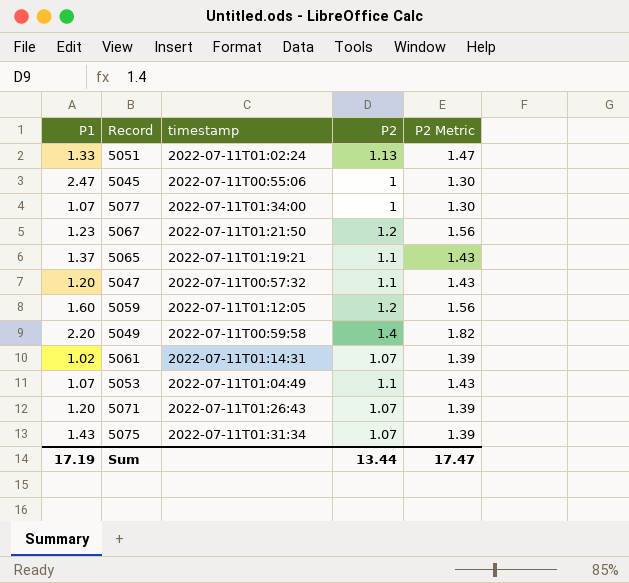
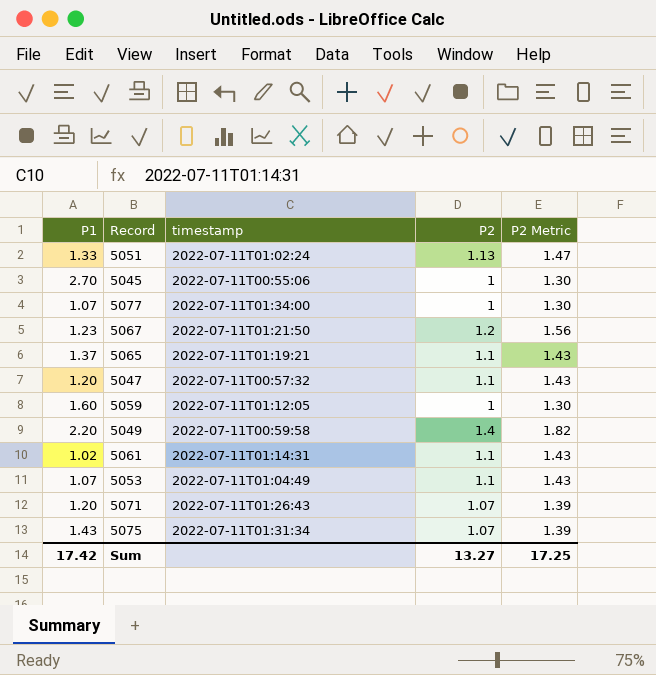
5045 | P1: 2.47 -> 2.70
5059 | P2: 1.2 -> 1
5059 | P2 Metric: 1.56 -> 1.30
5061 | P2: 1.07 -> 1.1
5061 | P2 Metric: 1.39 -> 1.43
Sum | P1: 17.19 -> 17.42
Sum | P2: 13.44 -> 13.27
Sum | P2 Metric: 17.47 -> 17.25

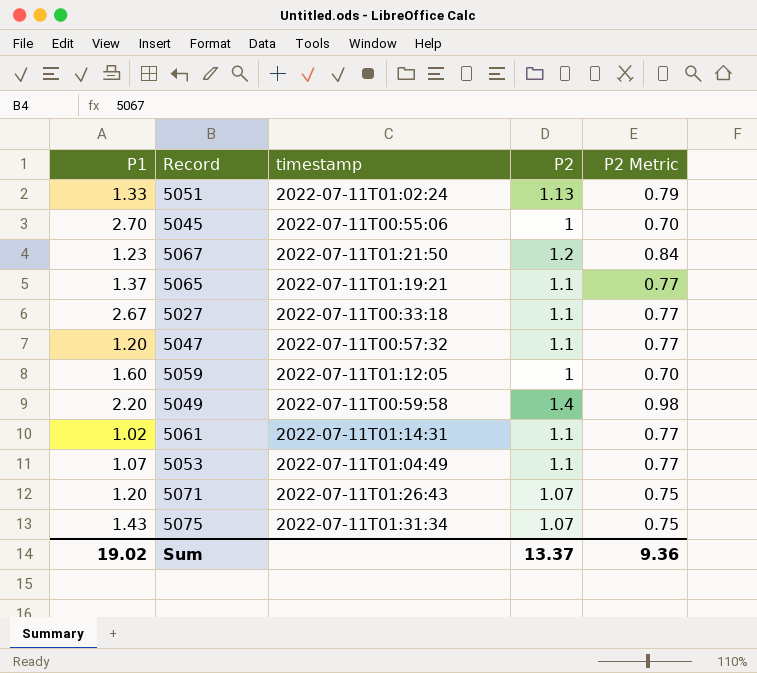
column P2 Metric | formula: [P2] * 1.3 -> [P2] * 0.7
row 5077: 1.07 | 2022-07-11T01:34:00 | 1 | 1.30 -> none
row 5027: none -> 2.67 | 2022-07-11T00:33:18 | 1.1 | 0.77
Sum | P1: 17.42 -> 19.02
Sum | P2: 13.27 -> 13.37
Sum | P2 Metric: 17.25 -> 9.36

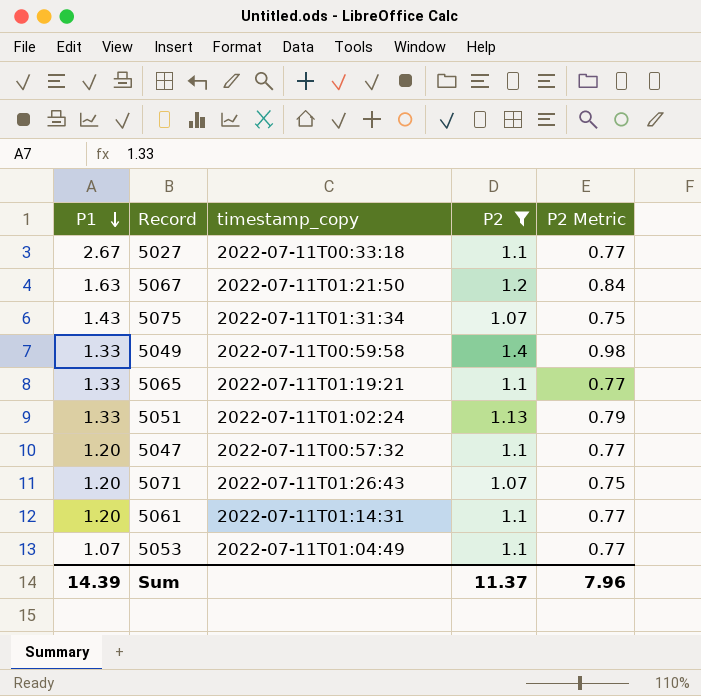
filter: none -> P2 != 1
row order: none -> P1 descending
column name: timestamp -> timestamp_copy
5067 | P1: 1.23 -> 1.63
5049 | P1: 2.20 -> 1.33
5065 | P1: 1.37 -> 1.33
5061 | P1: 1.02 -> 1.20
Sum | P1: 19.02 -> 14.39
Sum | P2: 13.37 -> 11.37
Sum | P2 Metric: 9.36 -> 7.96

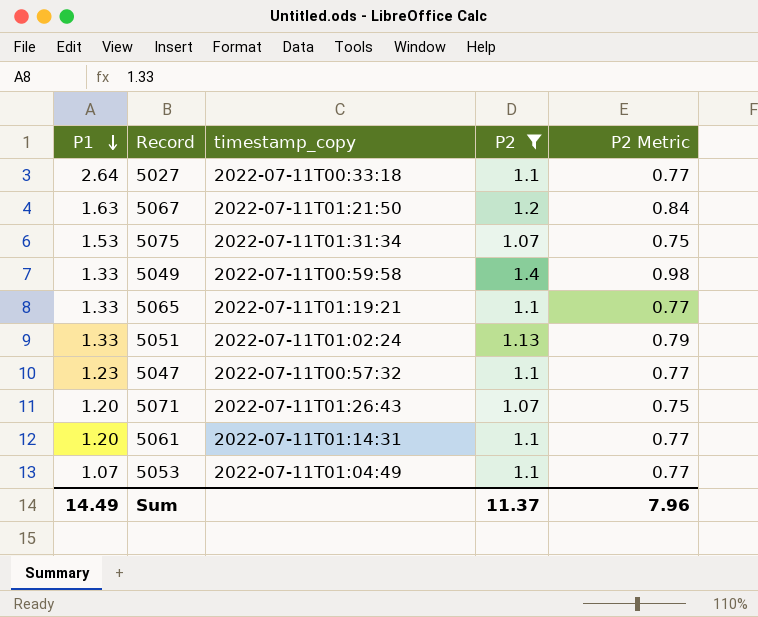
5027 | P1: 2.67 -> 2.64
5075 | P1: 1.43 -> 1.53
5047 | P1: 1.20 -> 1.23
Sum | P1: 14.39 -> 14.49

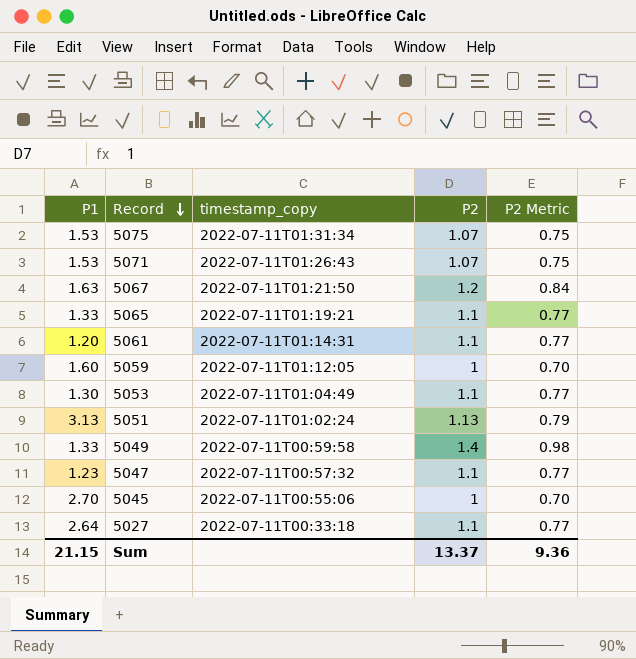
filter: P2 != 1 -> none
row order: P1 descending -> Record descending
5071 | P1: 1.20 -> 1.53
5053 | P1: 1.07 -> 1.30
5051 | P1: 1.33 -> 3.13
Sum | P1: 14.49 -> 21.15
Sum | P2: 11.37 -> 13.37
Sum | P2 Metric: 7.96 -> 9.36

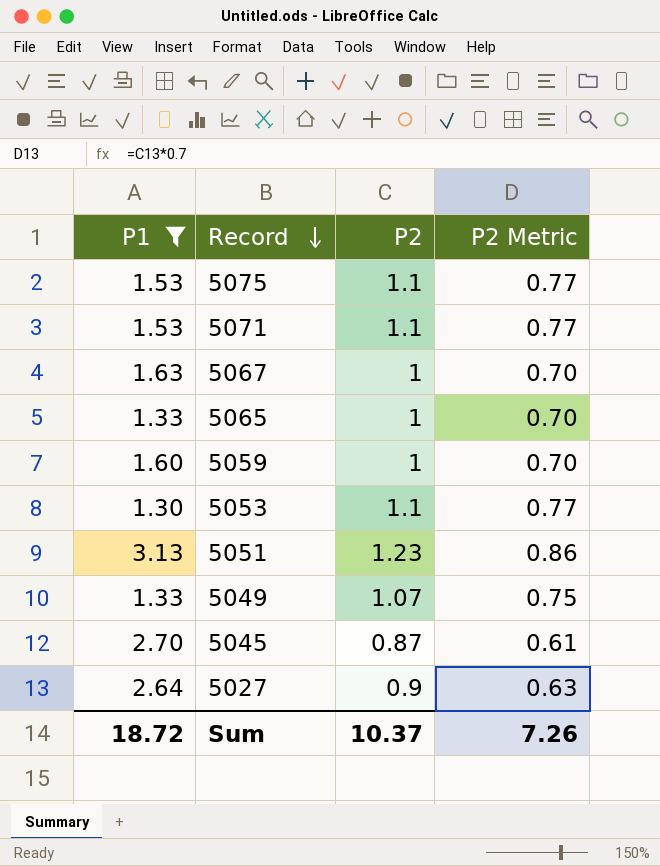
filter: none -> P1 >= 1.30
column timestamp_copy | position: 3 -> none
5075 | P2: 1.07 -> 1.1
5075 | P2 Metric: 0.75 -> 0.77
5071 | P2: 1.07 -> 1.1
5071 | P2 Metric: 0.75 -> 0.77
5067 | P2: 1.2 -> 1
5067 | P2 Metric: 0.84 -> 0.70
5065 | P2: 1.1 -> 1
5065 | P2 Metric: 0.77 -> 0.70
5051 | P2: 1.13 -> 1.23
5051 | P2 Metric: 0.79 -> 0.86
5049 | P2: 1.4 -> 1.07
5049 | P2 Metric: 0.98 -> 0.75
5045 | P2: 1 -> 0.87
5045 | P2 Metric: 0.70 -> 0.61
5027 | P2: 1.1 -> 0.9
5027 | P2 Metric: 0.77 -> 0.63
Sum | P1: 21.15 -> 18.72
Sum | P2: 13.37 -> 10.37
Sum | P2 Metric: 9.36 -> 7.26

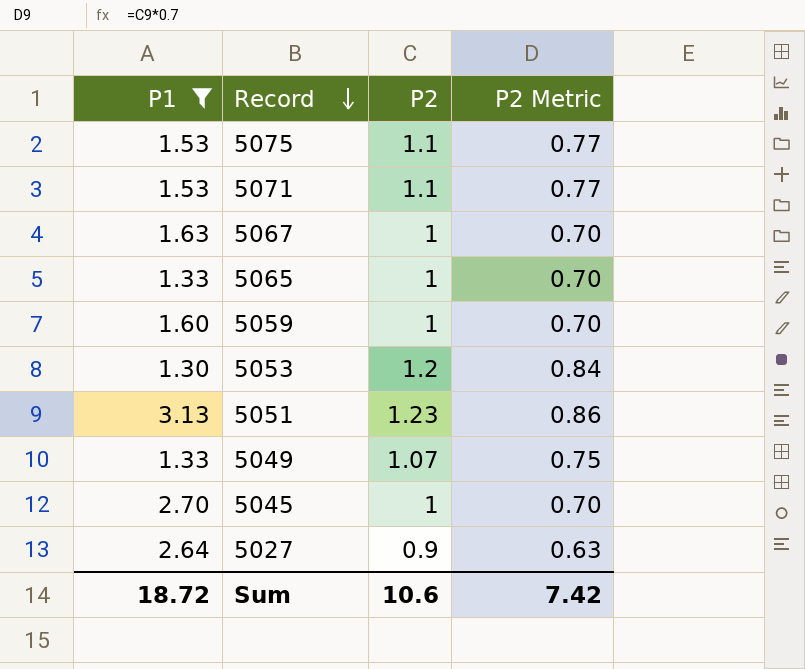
5053 | P2: 1.1 -> 1.2
5053 | P2 Metric: 0.77 -> 0.84
5045 | P2: 0.87 -> 1
5045 | P2 Metric: 0.61 -> 0.70
Sum | P2: 10.37 -> 10.6
Sum | P2 Metric: 7.26 -> 7.42

